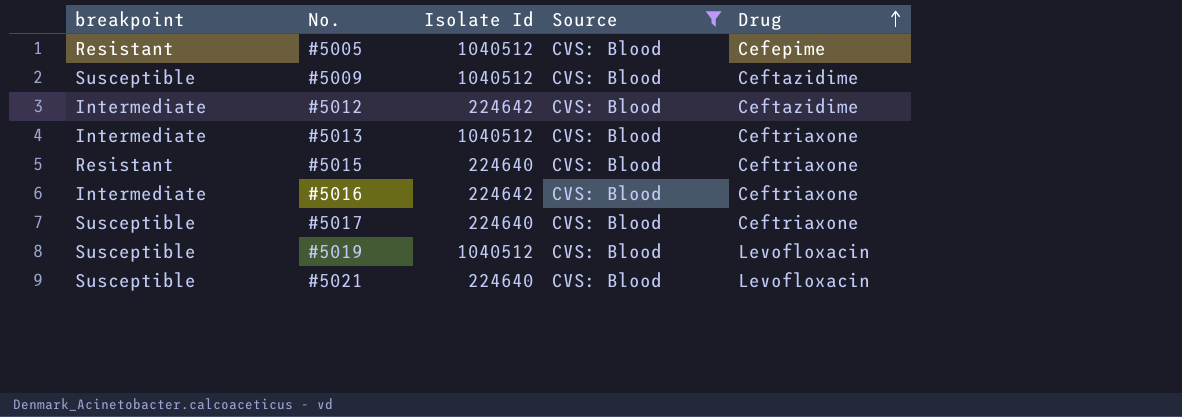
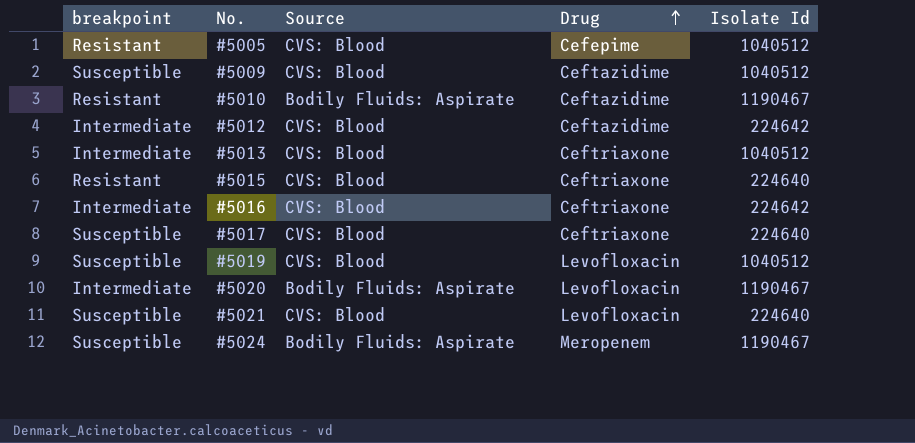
filter: Source = CVS: Blood -> none
column Isolate Id | position: 3 -> 5

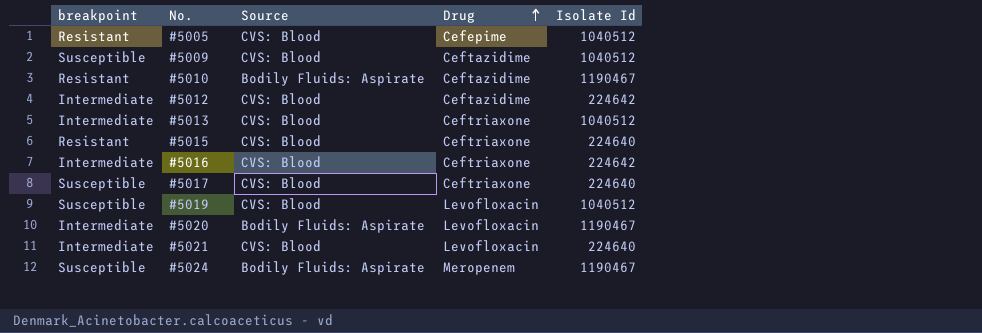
#5021 | breakpoint: Susceptible -> Intermediate

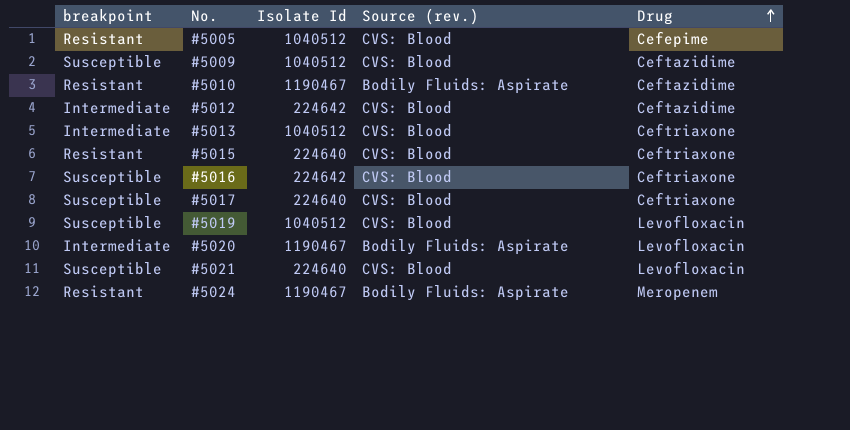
column Isolate Id | position: 5 -> 3
column name: Source -> Source (rev.)
#5016 | breakpoint: Intermediate -> Susceptible
#5021 | breakpoint: Intermediate -> Susceptible
#5024 | breakpoint: Susceptible -> Resistant

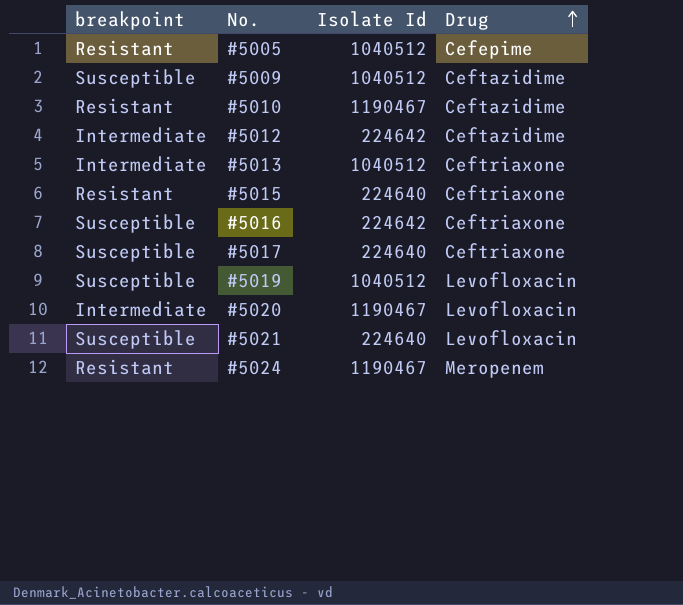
column Source (rev.) | position: 4 -> none

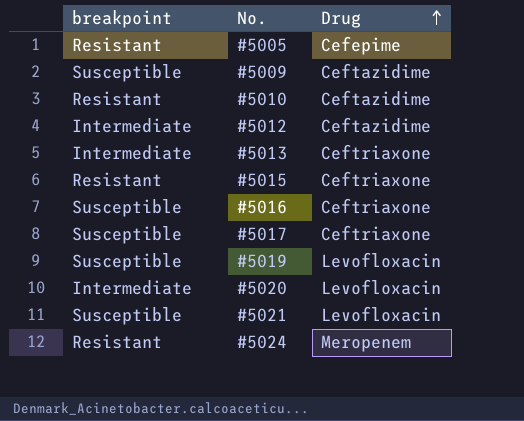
column Isolate Id | position: 3 -> none

